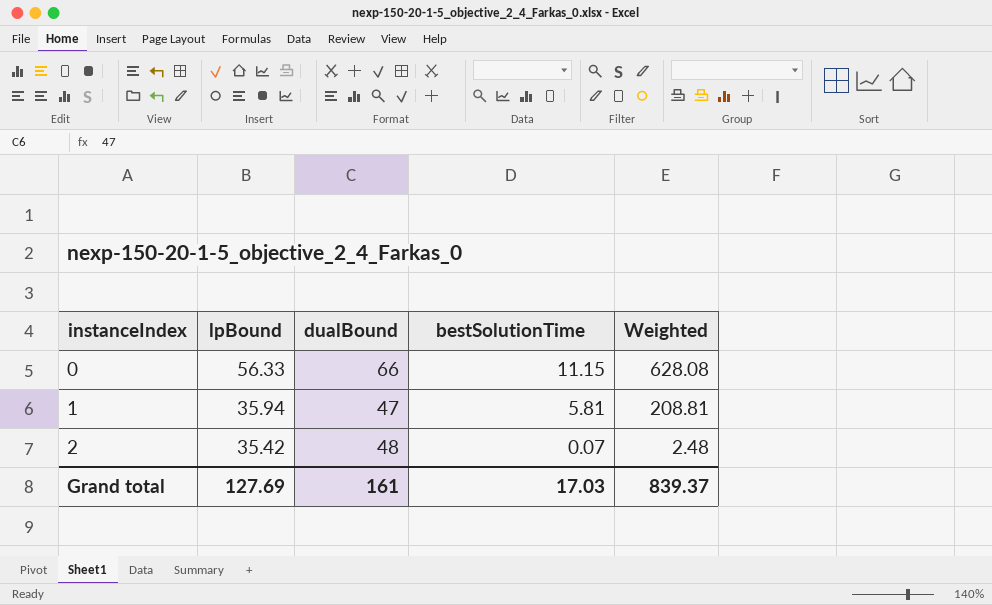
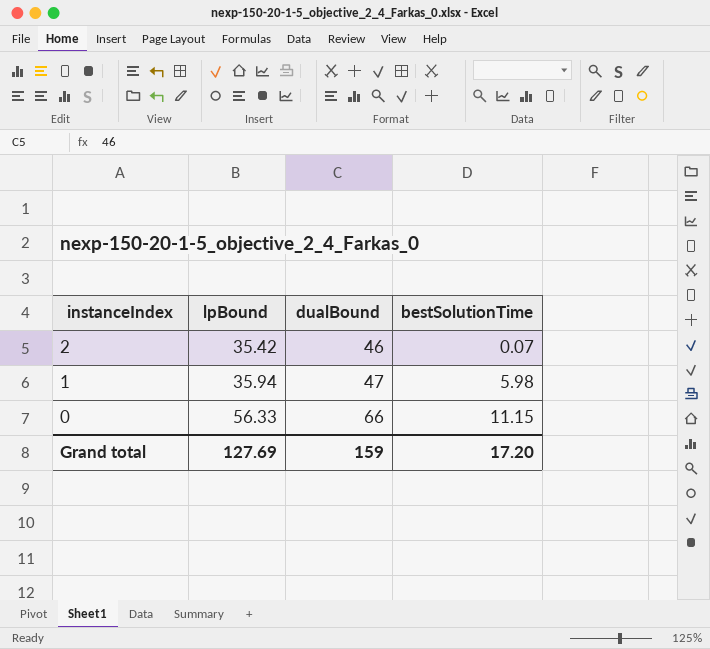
row order: instanceIndex ascending -> instanceIndex descending
column Weighted | formula: [lpBound] * [bestSolutionTime] -> none
2 | dualBound: 48 -> 46
1 | bestSolutionTime: 5.81 -> 5.98
Grand total | dualBound: 161 -> 159
Grand total | bestSolutionTime: 17.03 -> 17.20

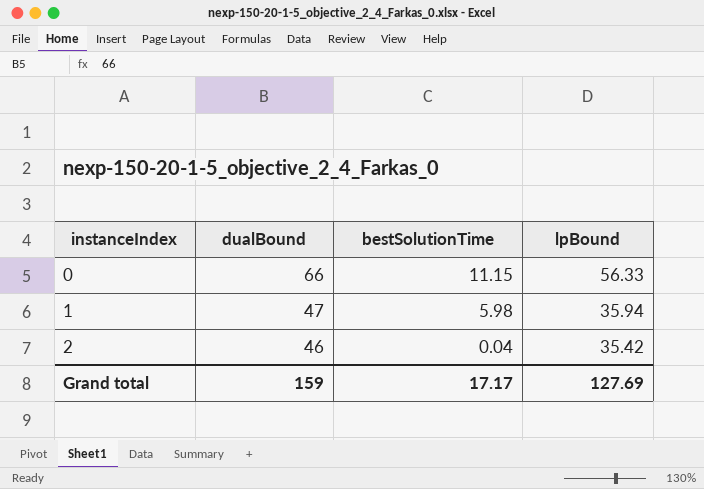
row order: instanceIndex descending -> instanceIndex ascending
column lpBound | position: 2 -> 4
2 | bestSolutionTime: 0.07 -> 0.04
Grand total | bestSolutionTime: 17.20 -> 17.17

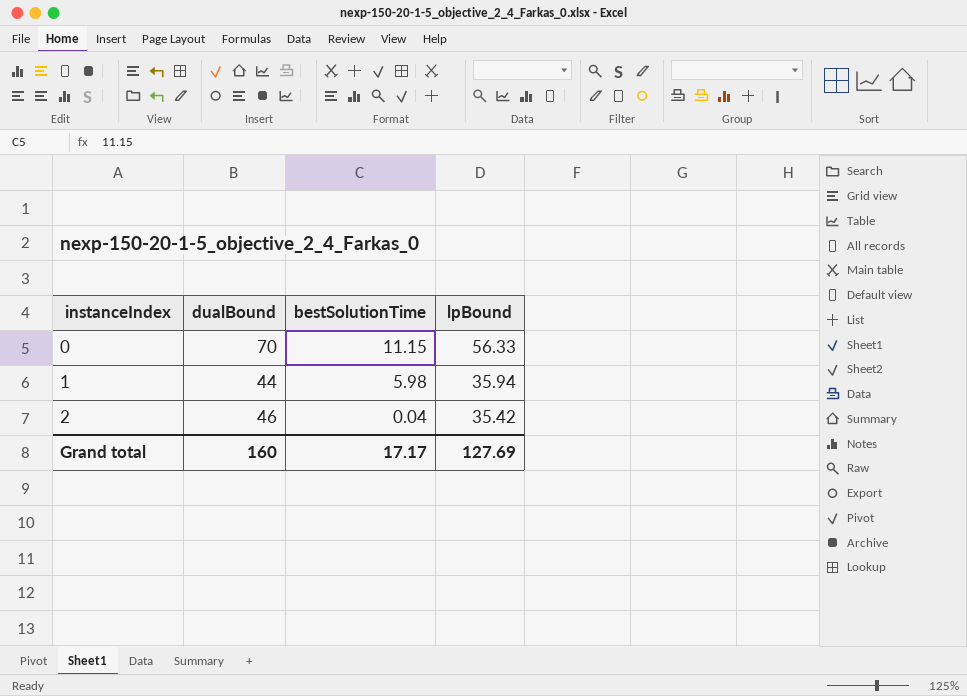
0 | dualBound: 66 -> 70
1 | dualBound: 47 -> 44
Grand total | dualBound: 159 -> 160

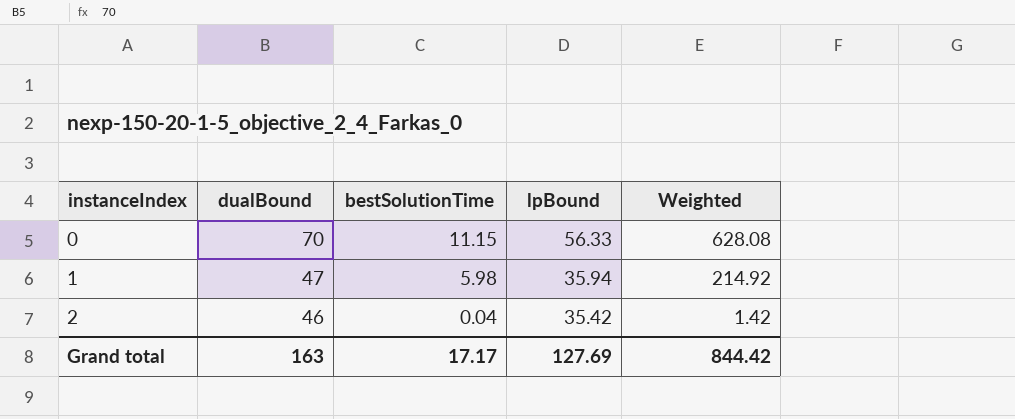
column Weighted | formula: none -> [bestSolutionTime] * [lpBound]
1 | dualBound: 44 -> 47
Grand total | dualBound: 160 -> 163

